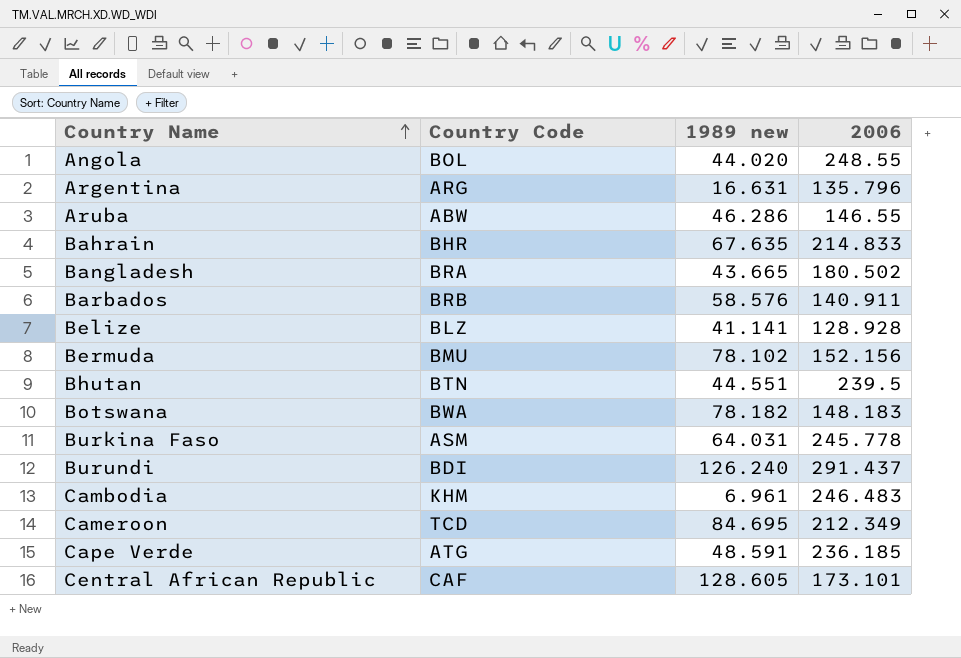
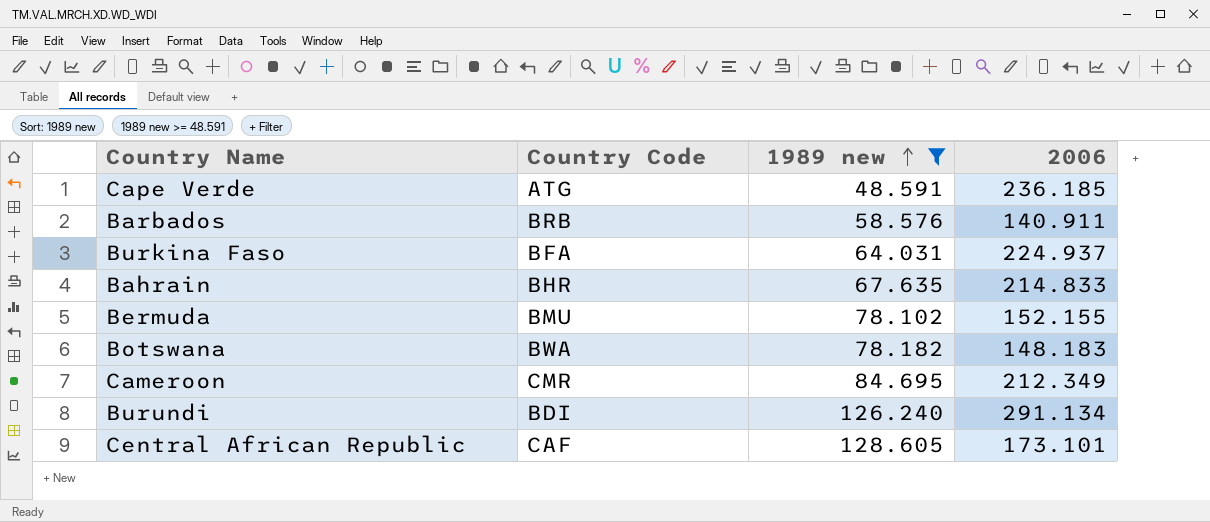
filter: none -> 1989 new >= 48.591
row order: Country Name ascending -> 1989 new ascending
Burkina Faso | Country Code: ASM -> BFA
Burkina Faso | 2006: 245.778 -> 224.937
Bermuda | 2006: 152.156 -> 152.155
Cameroon | Country Code: TCD -> CMR
Burundi | 2006: 291.437 -> 291.134

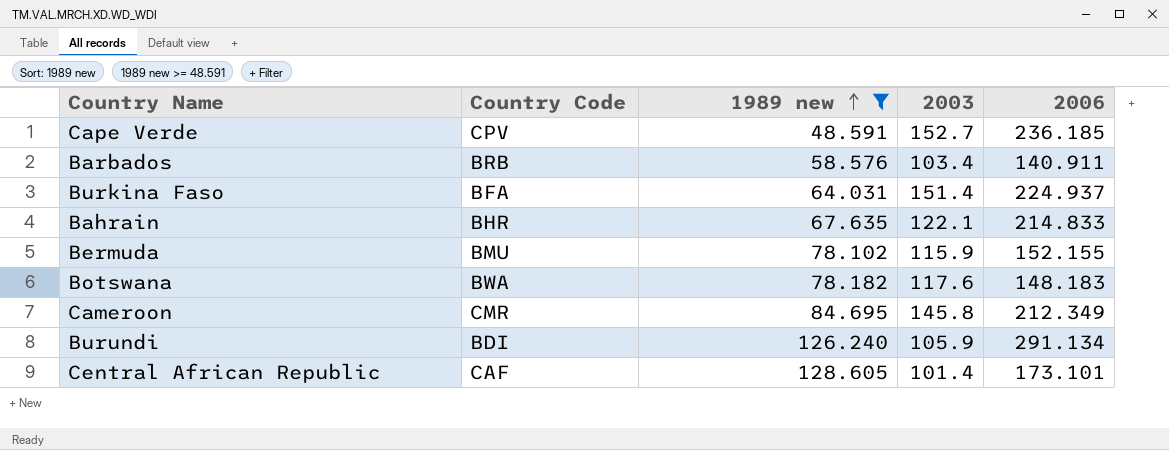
column 2003 | position: none -> 4
Cape Verde | Country Code: ATG -> CPV

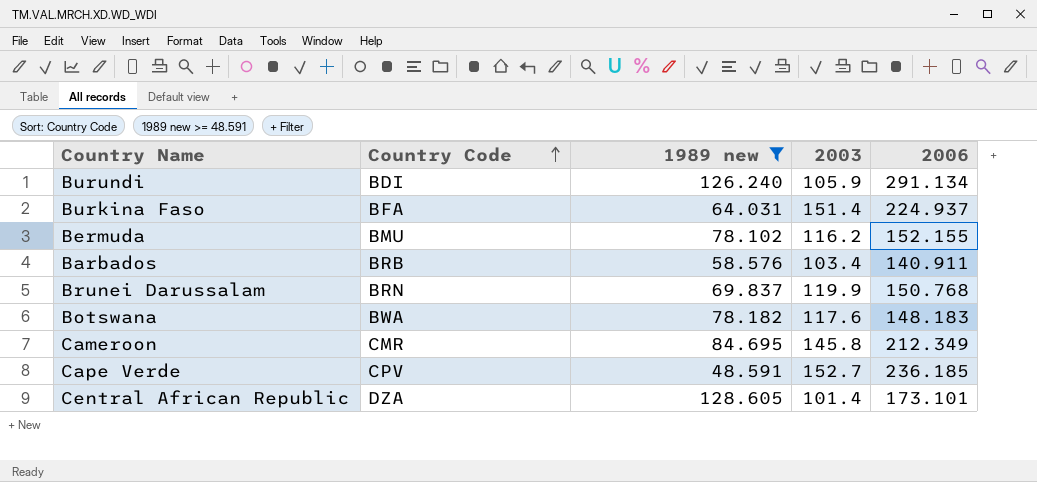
row order: 1989 new ascending -> Country Code ascending
row Bahrain: BHR | 67.635 | 122.1 | 214.833 -> none
Bermuda | 2003: 115.9 -> 116.2
row Brunei Darussalam: none -> BRN | 69.837 | 119.9 | 150.768
Central African Republic | Country Code: CAF -> DZA

